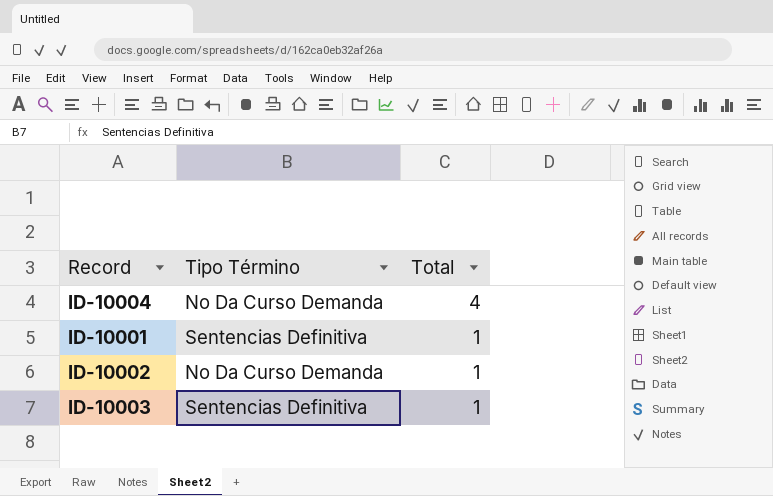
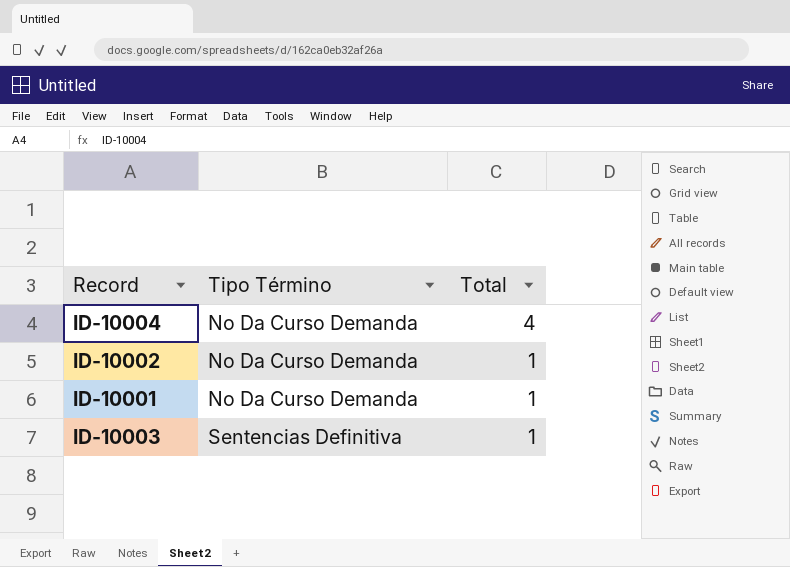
row order: Total descending -> Tipo Término ascending
ID-10001 | Tipo Término: Sentencias Definitiva -> No Da Curso Demanda

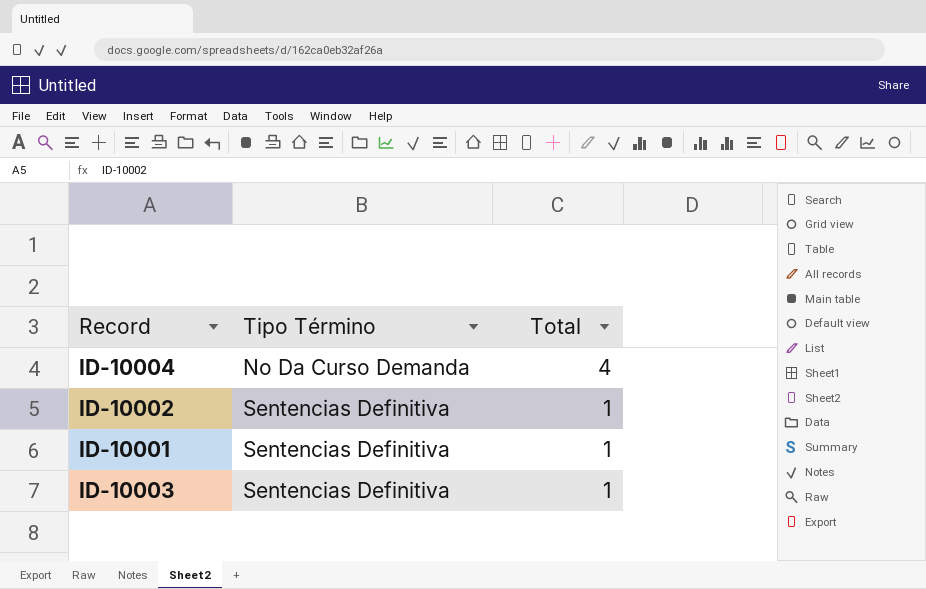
ID-10002 | Tipo Término: No Da Curso Demanda -> Sentencias Definitiva
ID-10001 | Tipo Término: No Da Curso Demanda -> Sentencias Definitiva

